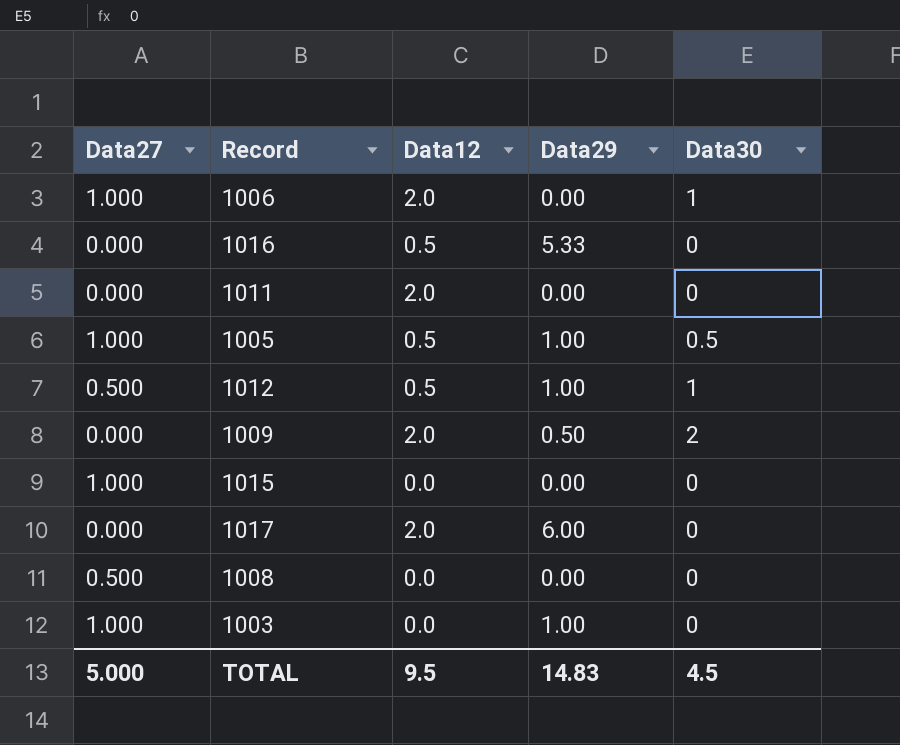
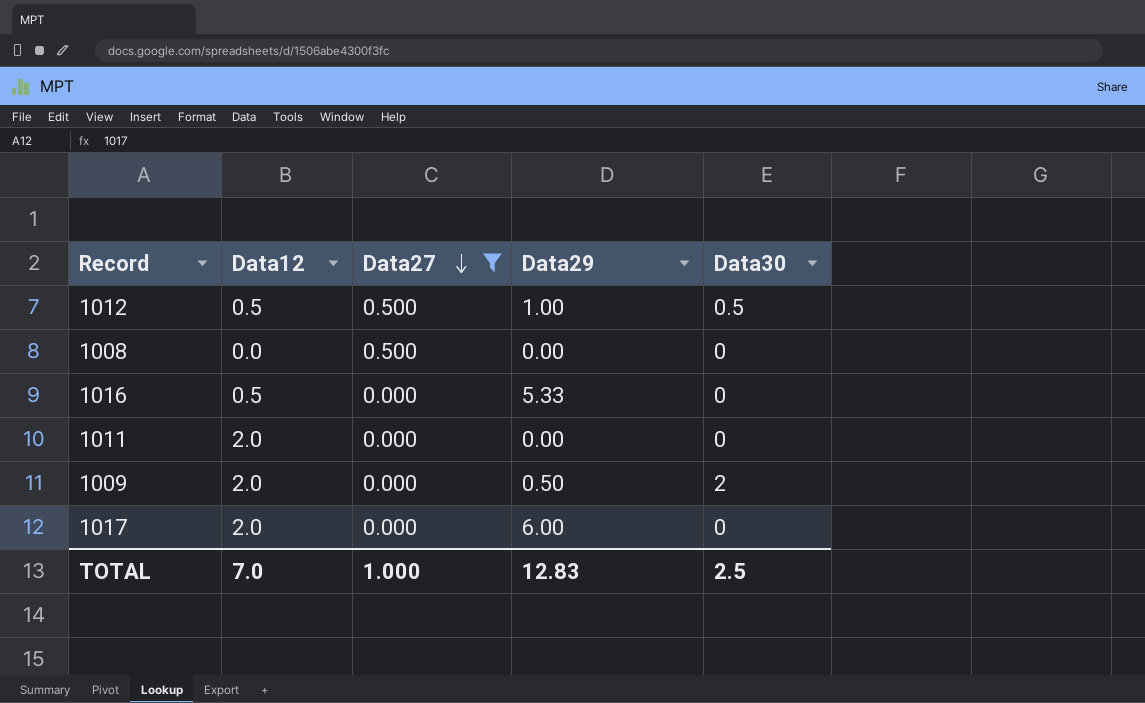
filter: none -> Data27 != 1.000
row order: none -> Data27 descending
column Data27 | position: 1 -> 3
1012 | Data30: 1 -> 0.5
TOTAL | Data12: 9.5 -> 7.0
TOTAL | Data27: 5.000 -> 1.000
TOTAL | Data29: 14.83 -> 12.83
TOTAL | Data30: 4.5 -> 2.5

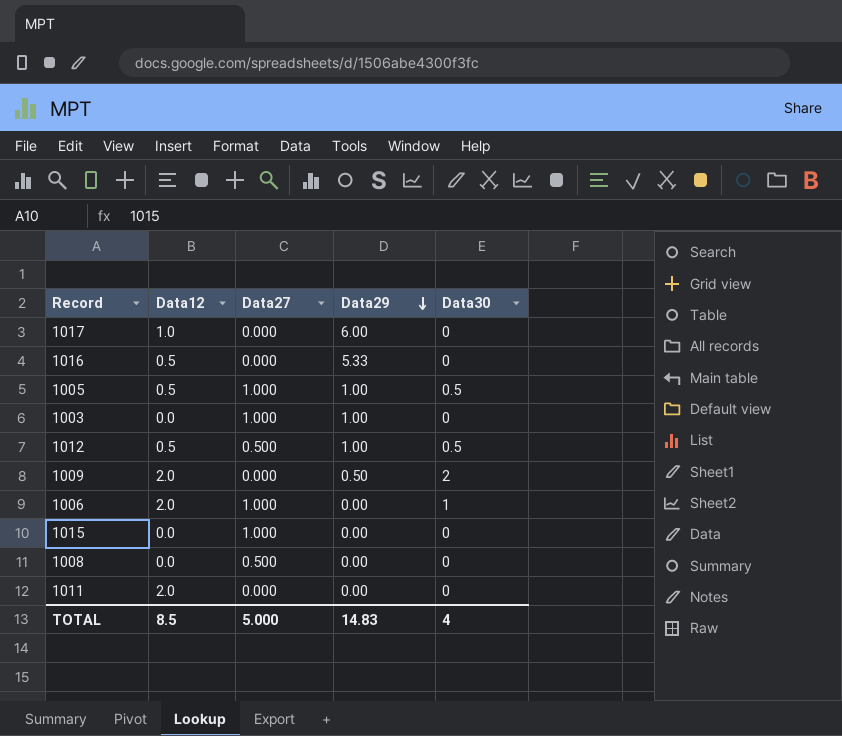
filter: Data27 != 1.000 -> none
row order: Data27 descending -> Data29 descending
1017 | Data12: 2.0 -> 1.0
TOTAL | Data12: 7.0 -> 8.5
TOTAL | Data27: 1.000 -> 5.000
TOTAL | Data29: 12.83 -> 14.83
TOTAL | Data30: 2.5 -> 4

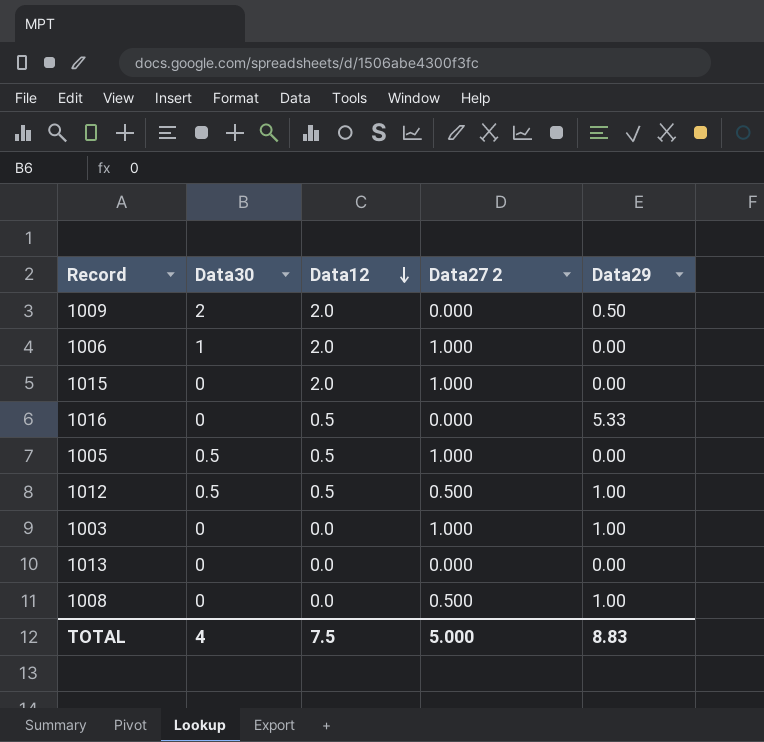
row order: Data29 descending -> Data12 descending
column Data30 | position: 5 -> 2
column name: Data27 -> Data27 2
row 1017: 1.0 | 0.000 | 6.00 | 0 -> none
row 1011: 2.0 | 0.000 | 0.00 | 0 -> none
1015 | Data12: 0.0 -> 2.0
1005 | Data29: 1.00 -> 0.00
row 1013: none -> 0 | 0.0 | 0.000 | 0.00
1008 | Data29: 0.00 -> 1.00
TOTAL | Data12: 8.5 -> 7.5
TOTAL | Data29: 14.83 -> 8.83

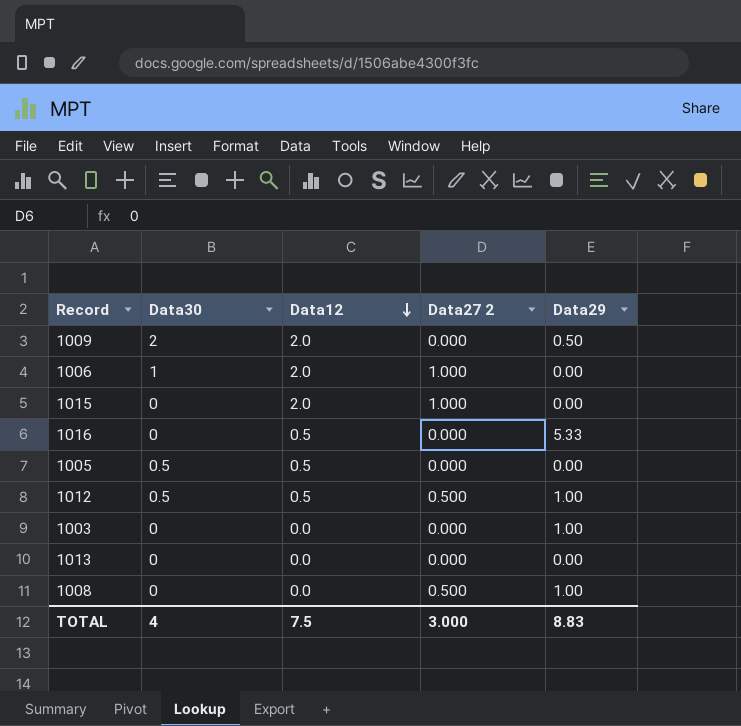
1005 | Data27 2: 1.000 -> 0.000
1003 | Data27 2: 1.000 -> 0.000
TOTAL | Data27 2: 5.000 -> 3.000

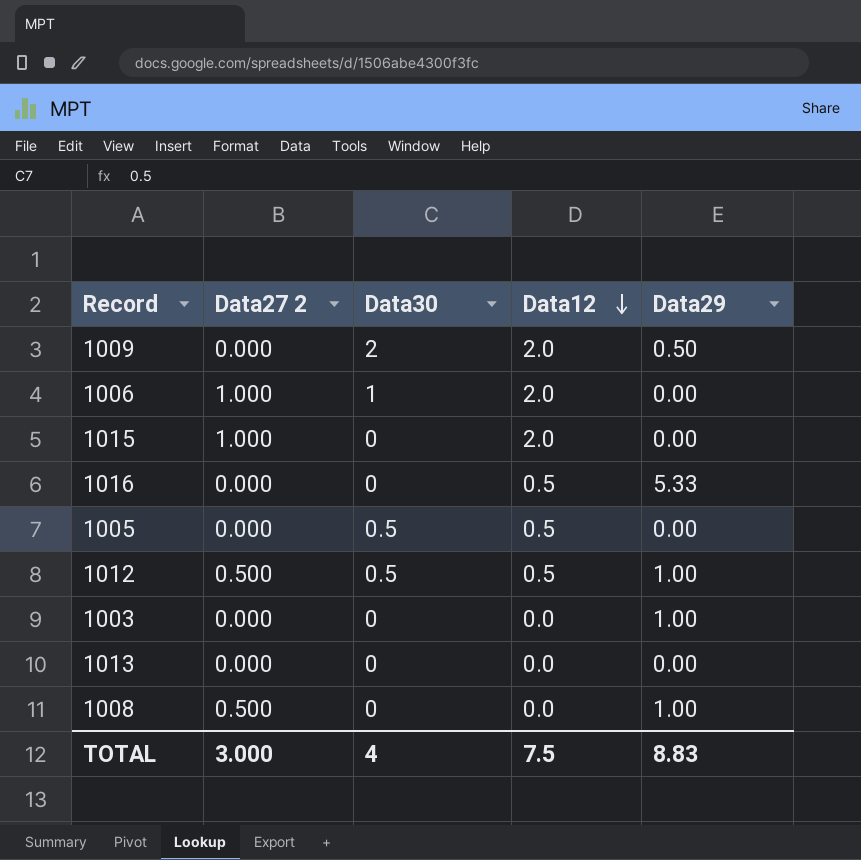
column Data27 2 | position: 4 -> 2

